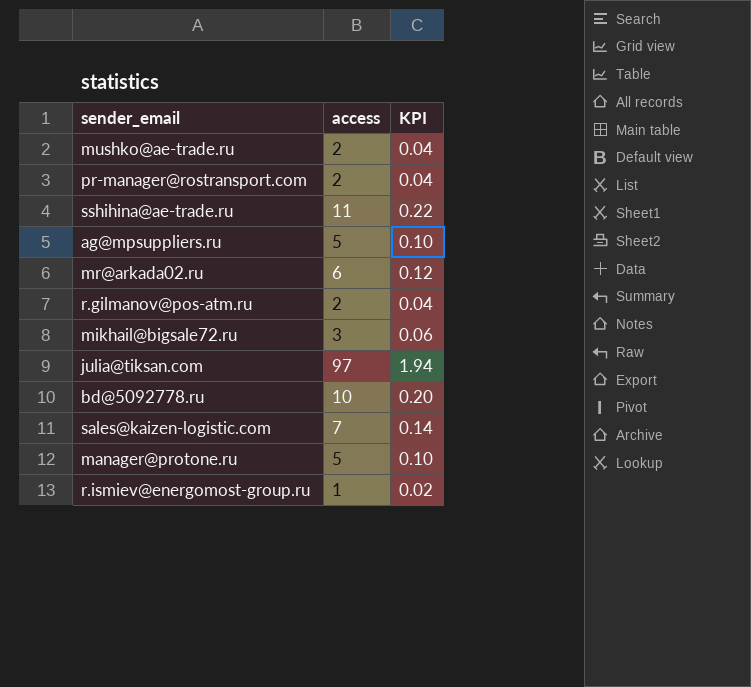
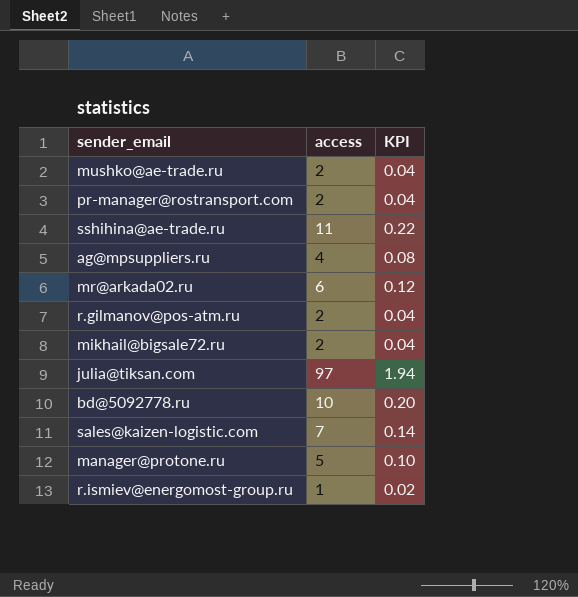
ag@mpsuppliers.ru | access: 5 -> 4
ag@mpsuppliers.ru | KPI: 0.10 -> 0.08
mikhail@bigsale72.ru | access: 3 -> 2
mikhail@bigsale72.ru | KPI: 0.06 -> 0.04

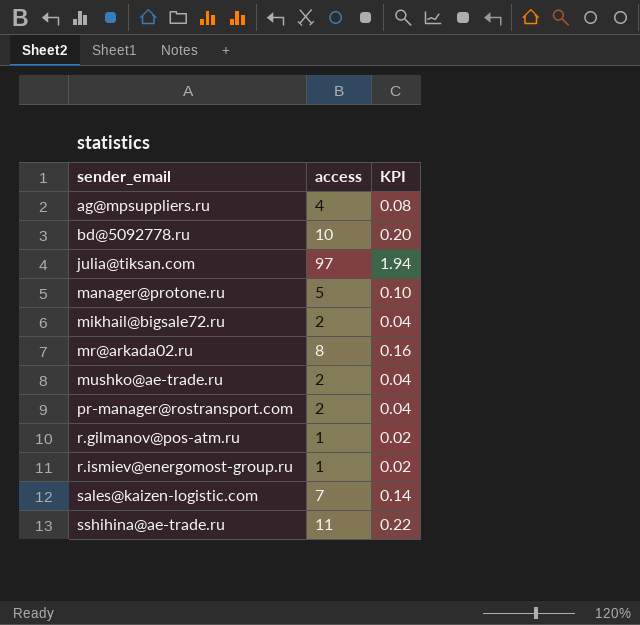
row order: none -> sender_email ascending
mr@arkada02.ru | access: 6 -> 8
mr@arkada02.ru | KPI: 0.12 -> 0.16
r.gilmanov@pos-atm.ru | access: 2 -> 1
r.gilmanov@pos-atm.ru | KPI: 0.04 -> 0.02

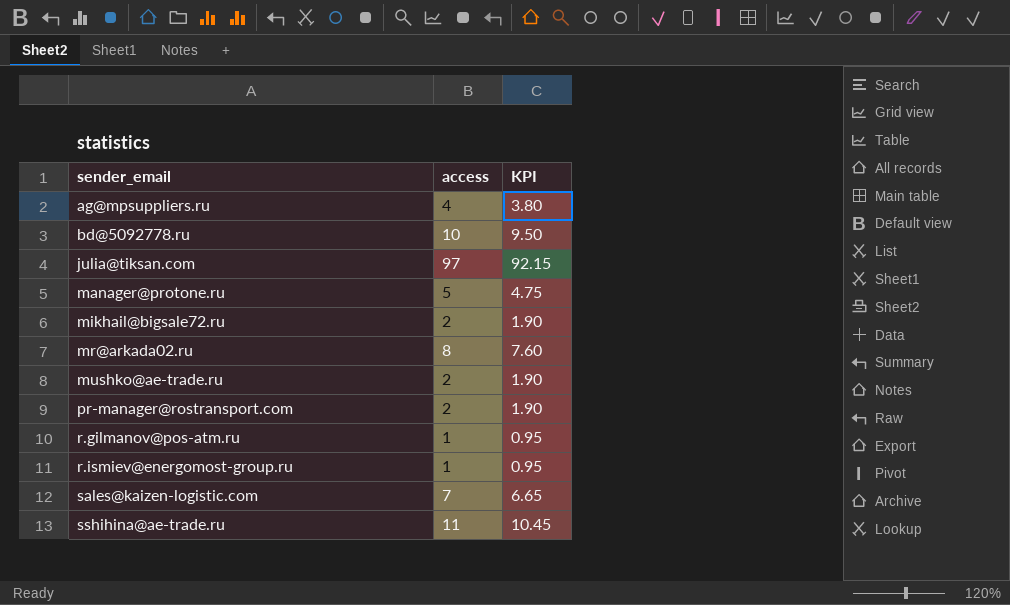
column KPI | formula: [access] * 0.02 -> [access] * 0.95

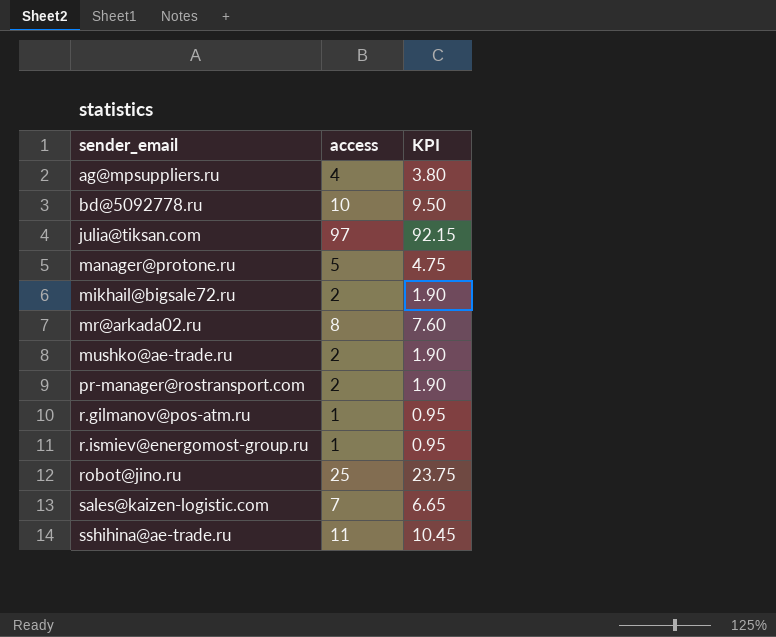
row robot@jino.ru: none -> 25 | 23.75

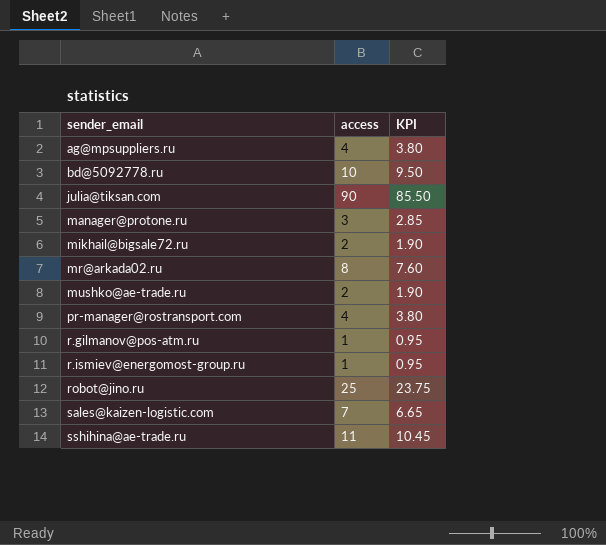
julia@tiksan.com | access: 97 -> 90
julia@tiksan.com | KPI: 92.15 -> 85.50
manager@protone.ru | access: 5 -> 3
manager@protone.ru | KPI: 4.75 -> 2.85
pr-manager@rostransport.com | access: 2 -> 4
pr-manager@rostransport.com | KPI: 1.90 -> 3.80

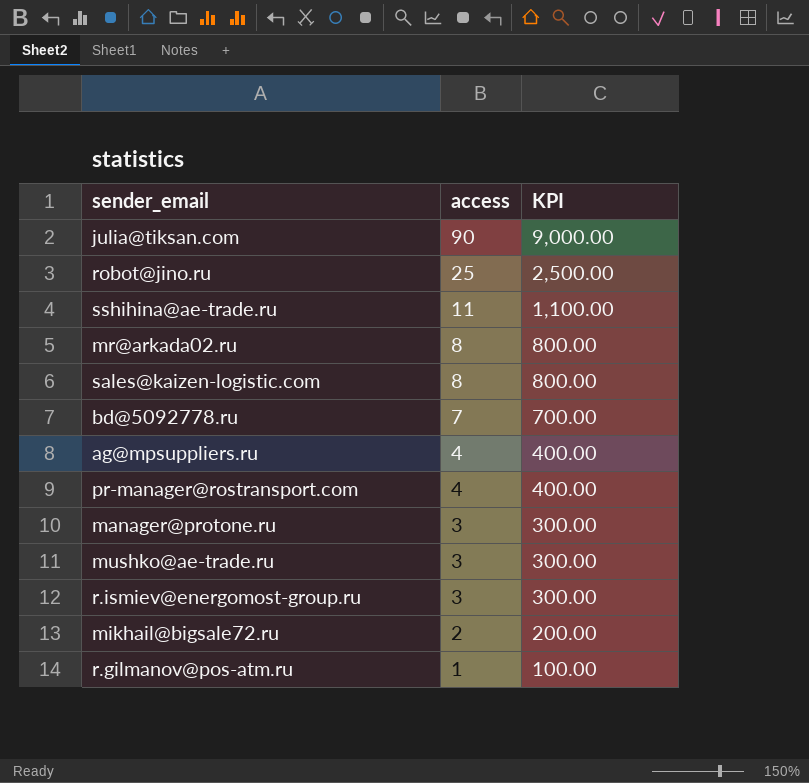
row order: sender_email ascending -> access descending
column KPI | formula: [access] * 0.95 -> [access] * 100
sales@kaizen-logistic.com | access: 7 -> 8
bd@5092778.ru | access: 10 -> 7
mushko@ae-trade.ru | access: 2 -> 3
r.ismiev@energomost-group.ru | access: 1 -> 3

